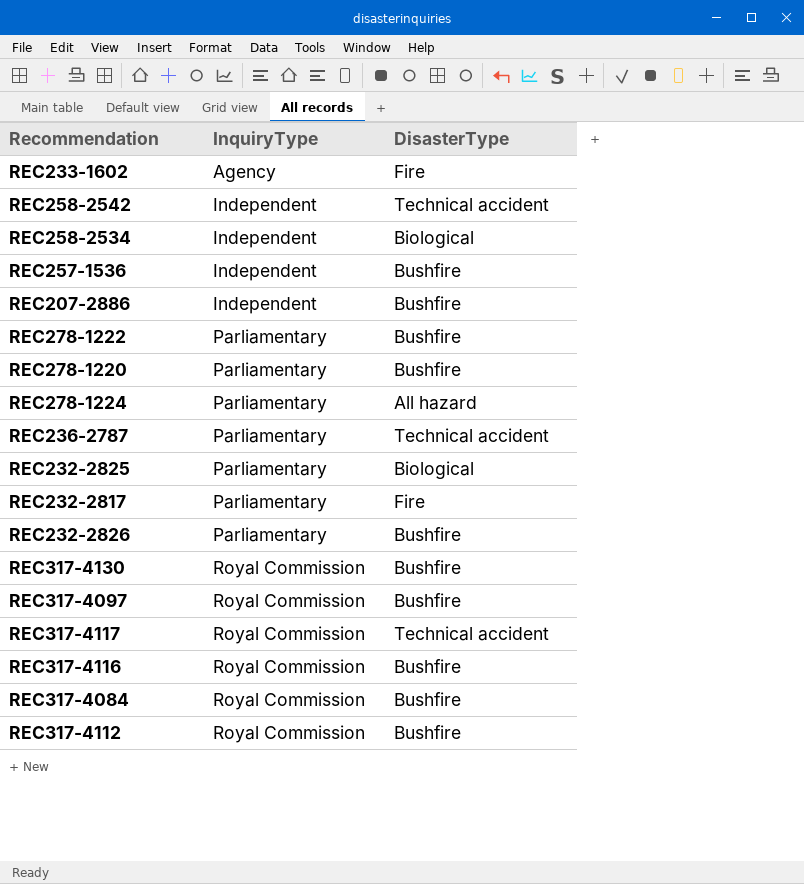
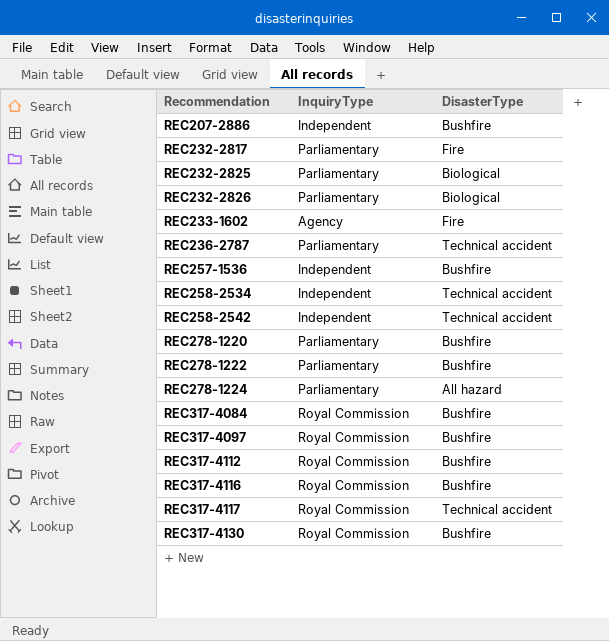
row order: InquiryType ascending -> Recommendation ascending
REC232-2826 | DisasterType: Bushfire -> Biological
REC258-2534 | DisasterType: Biological -> Technical accident

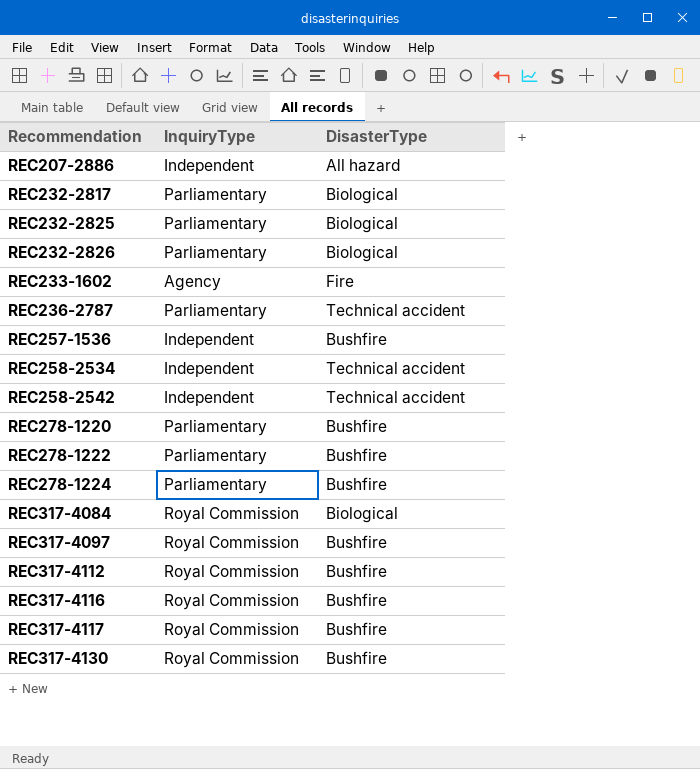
REC207-2886 | DisasterType: Bushfire -> All hazard
REC232-2817 | DisasterType: Fire -> Biological
REC278-1224 | DisasterType: All hazard -> Bushfire
REC317-4084 | DisasterType: Bushfire -> Biological
REC317-4117 | DisasterType: Technical accident -> Bushfire

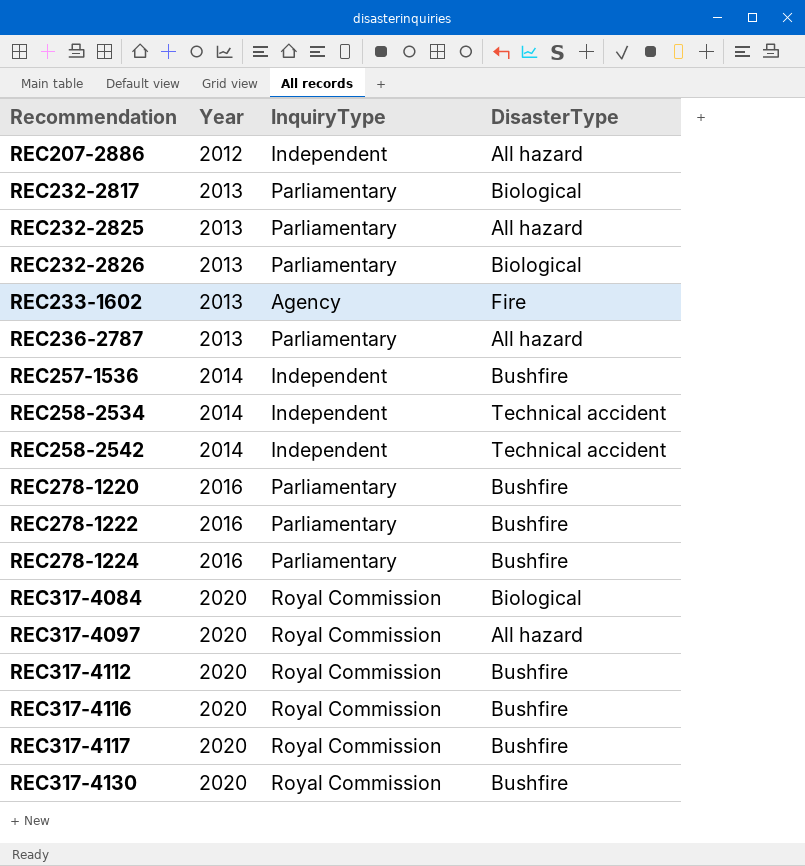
column Year | position: none -> 2
REC232-2825 | DisasterType: Biological -> All hazard
REC236-2787 | DisasterType: Technical accident -> All hazard
REC317-4097 | DisasterType: Bushfire -> All hazard

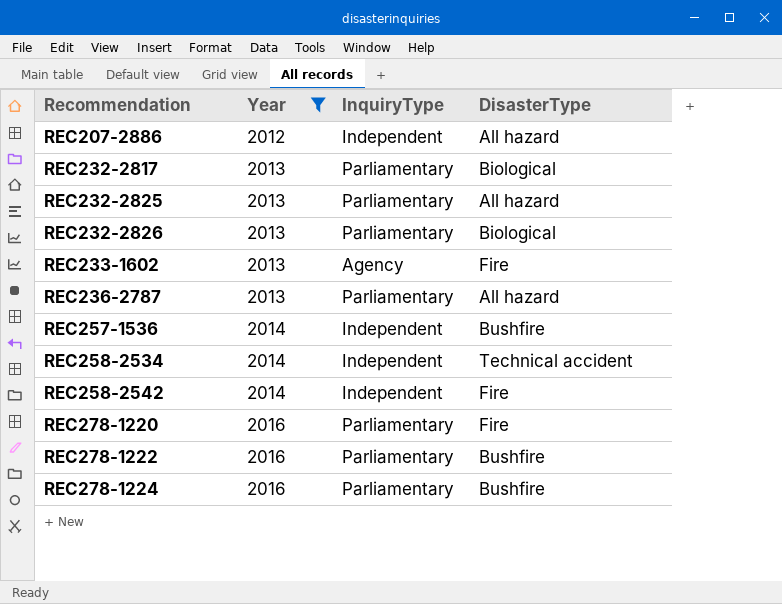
filter: none -> Year != 2020
REC258-2542 | DisasterType: Technical accident -> Fire
REC278-1220 | DisasterType: Bushfire -> Fire

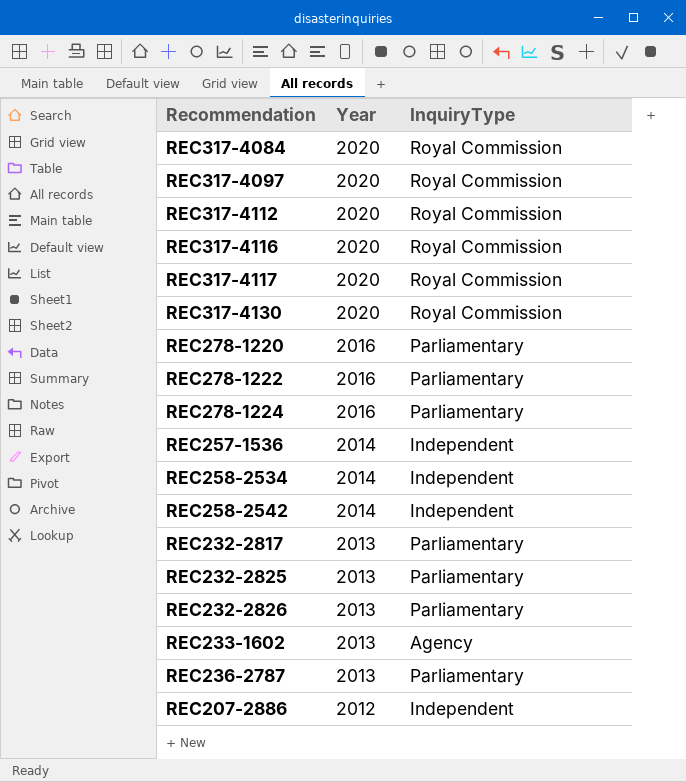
filter: Year != 2020 -> none
row order: Recommendation ascending -> Year descending
column DisasterType | position: 4 -> none

